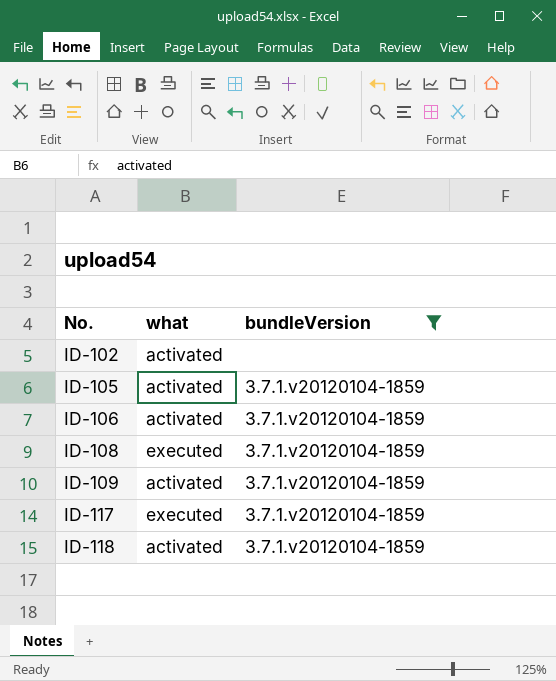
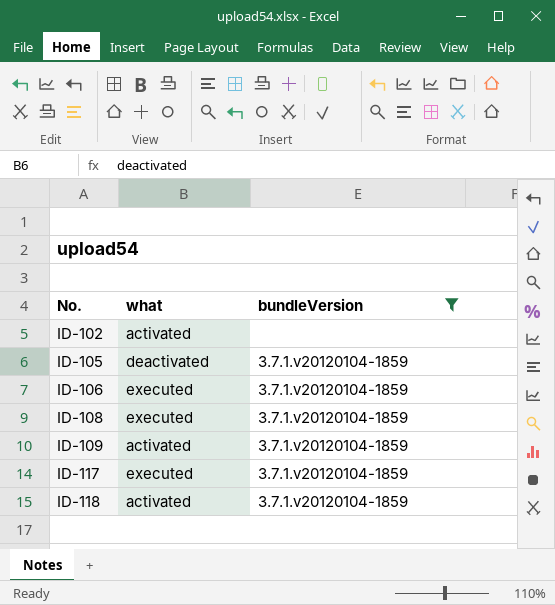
ID-105 | what: activated -> deactivated
ID-106 | what: activated -> executed

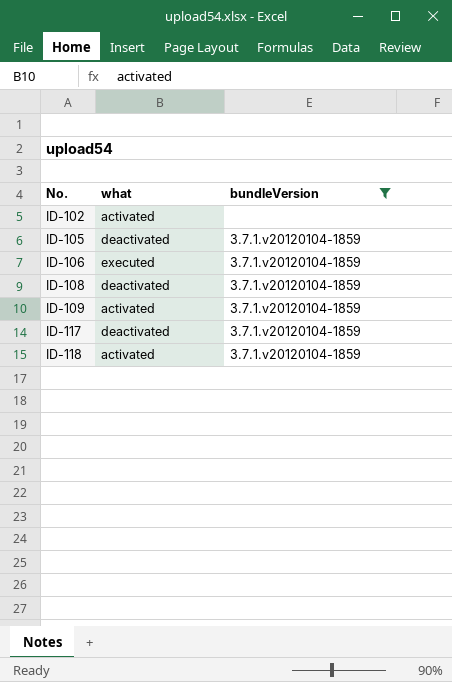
ID-108 | what: executed -> deactivated
ID-117 | what: executed -> deactivated

